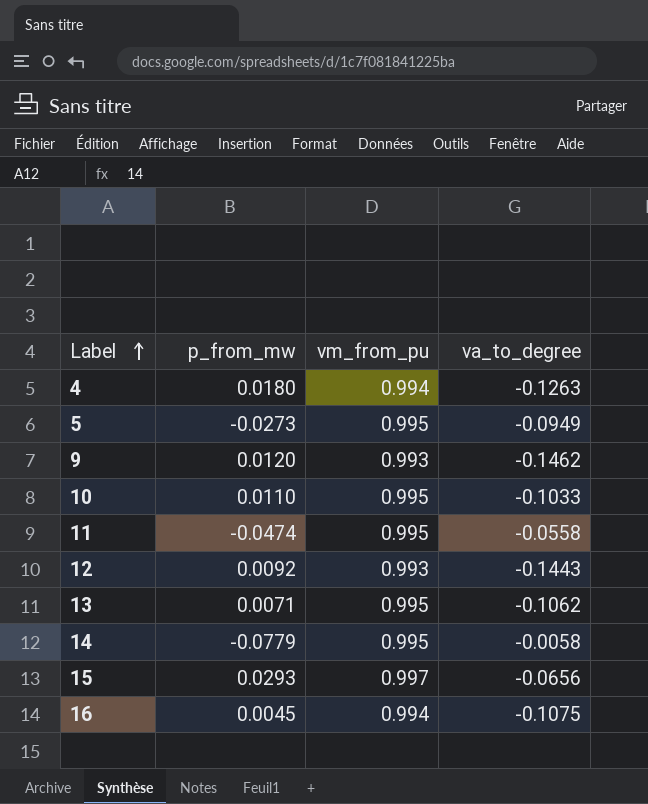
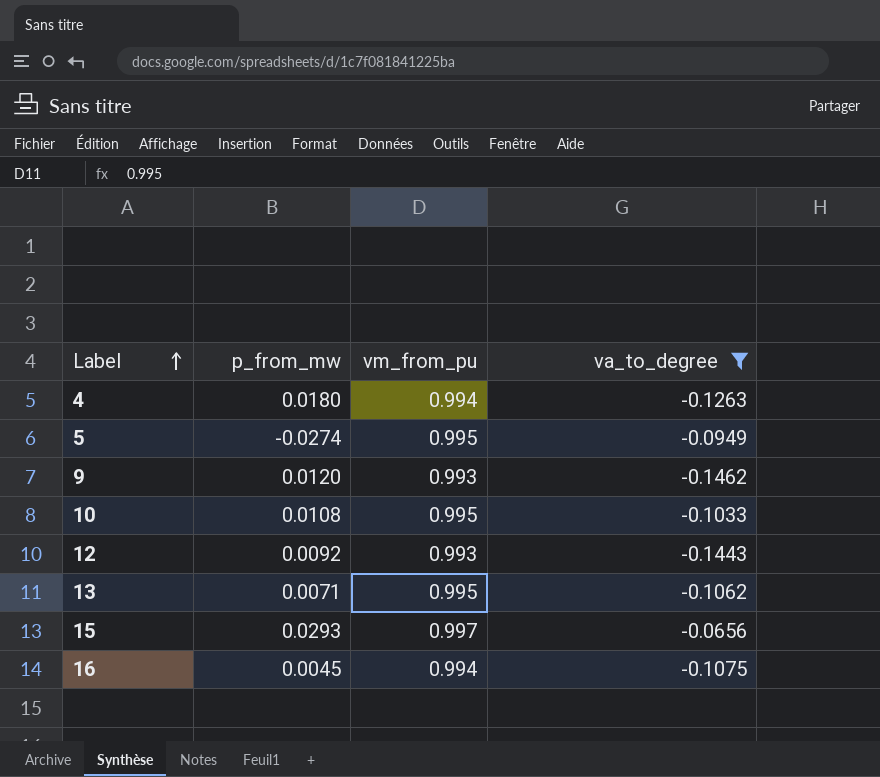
filter: none -> va_to_degree <= -0.0656
5 | p_from_mw: -0.0273 -> -0.0274
10 | p_from_mw: 0.0110 -> 0.0108

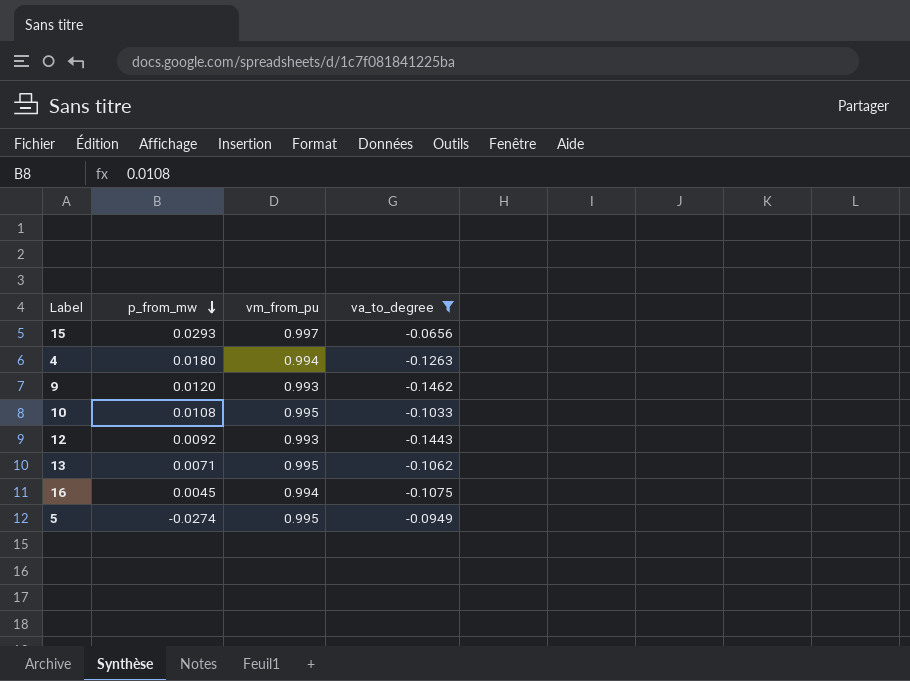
row order: Label ascending -> p_from_mw descending

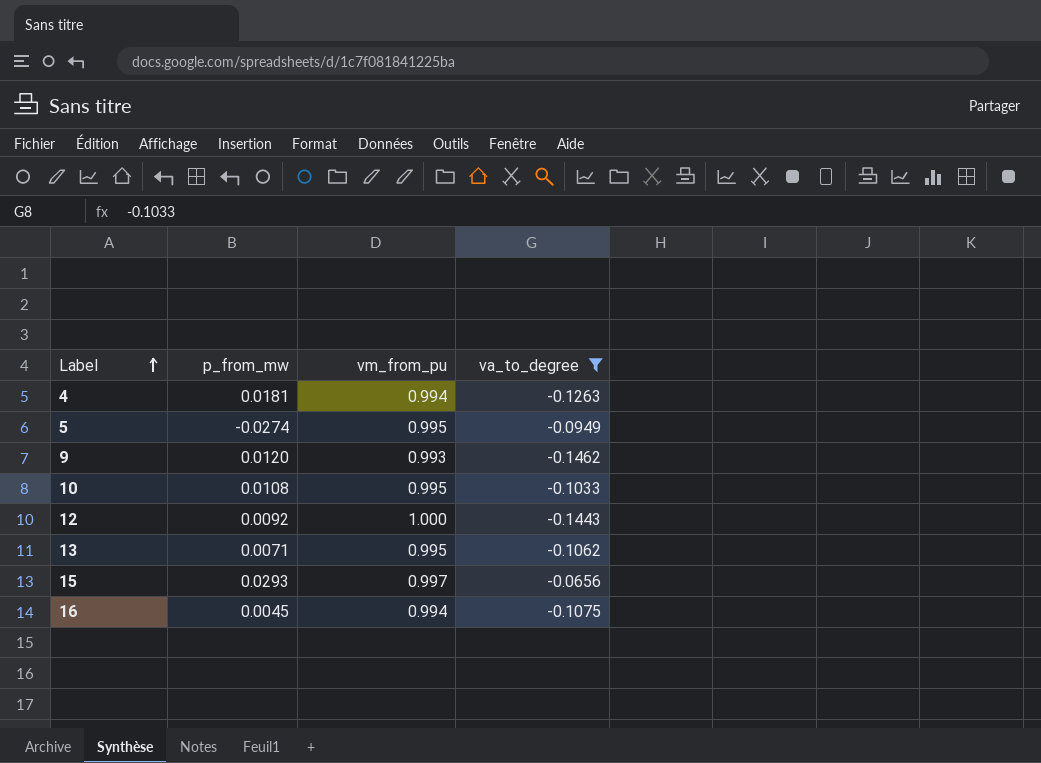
row order: p_from_mw descending -> Label ascending
4 | p_from_mw: 0.0180 -> 0.0181
12 | vm_from_pu: 0.993 -> 1.000

